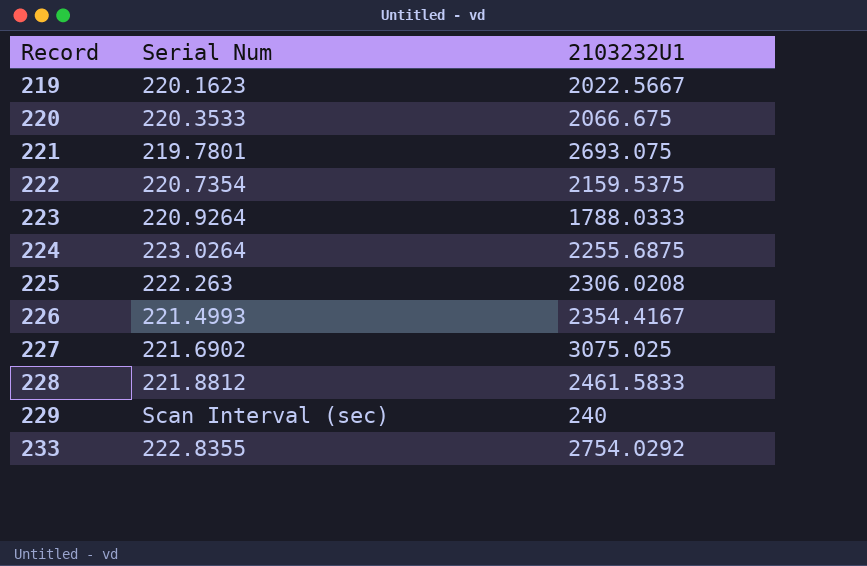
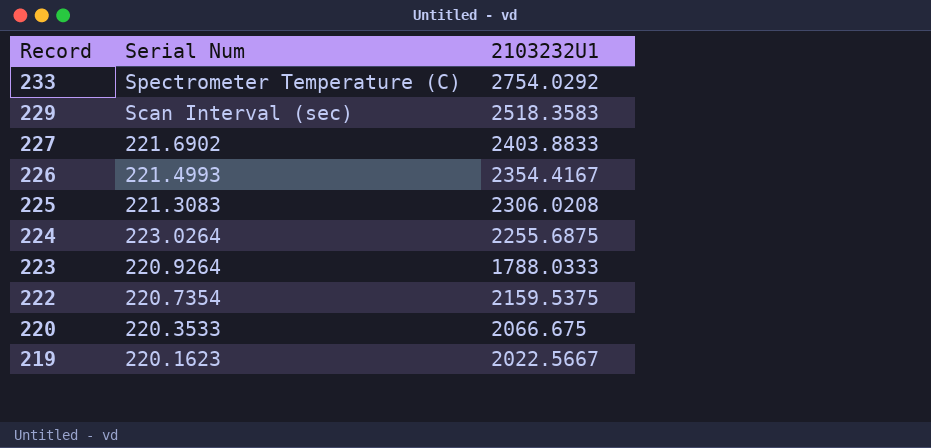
row order: Record ascending -> Record descending
row 221: 219.7801 | 2693.075 -> none
row 228: 221.8812 | 2461.5833 -> none
233 | Serial Num: 222.8355 -> Spectrometer Temperature (C)
229 | 2103232U1: 240 -> 2518.3583
227 | 2103232U1: 3075.025 -> 2403.8833
225 | Serial Num: 222.263 -> 221.3083

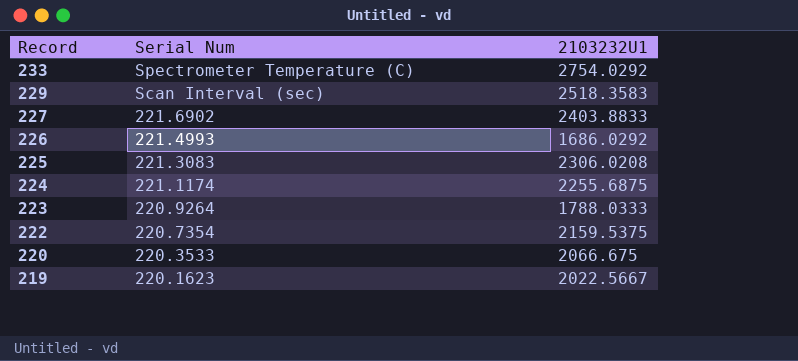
226 | 2103232U1: 2354.4167 -> 1686.0292
224 | Serial Num: 223.0264 -> 221.1174

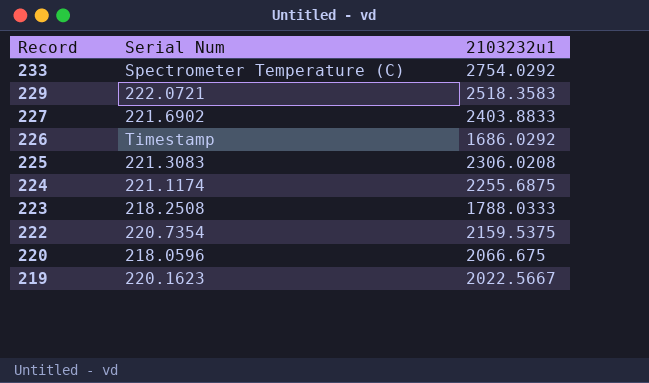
column name: 2103232U1 -> 2103232u1
229 | Serial Num: Scan Interval (sec) -> 222.0721
226 | Serial Num: 221.4993 -> Timestamp
223 | Serial Num: 220.9264 -> 218.2508
220 | Serial Num: 220.3533 -> 218.0596

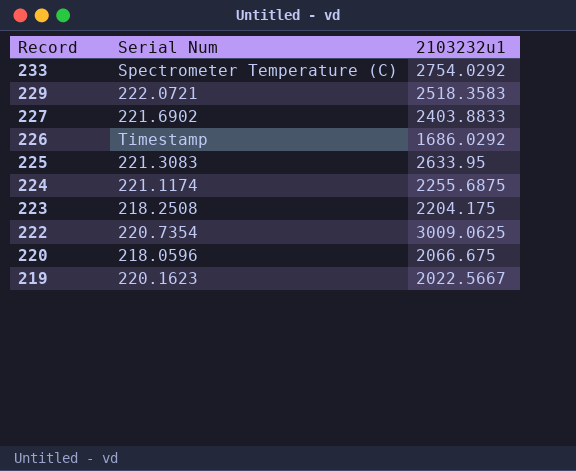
225 | 2103232u1: 2306.0208 -> 2633.95
223 | 2103232u1: 1788.0333 -> 2204.175
222 | 2103232u1: 2159.5375 -> 3009.0625

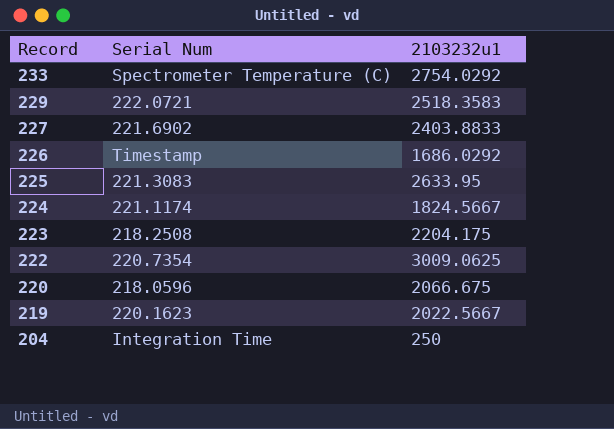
224 | 2103232u1: 2255.6875 -> 1824.5667
row 204: none -> Integration Time | 250

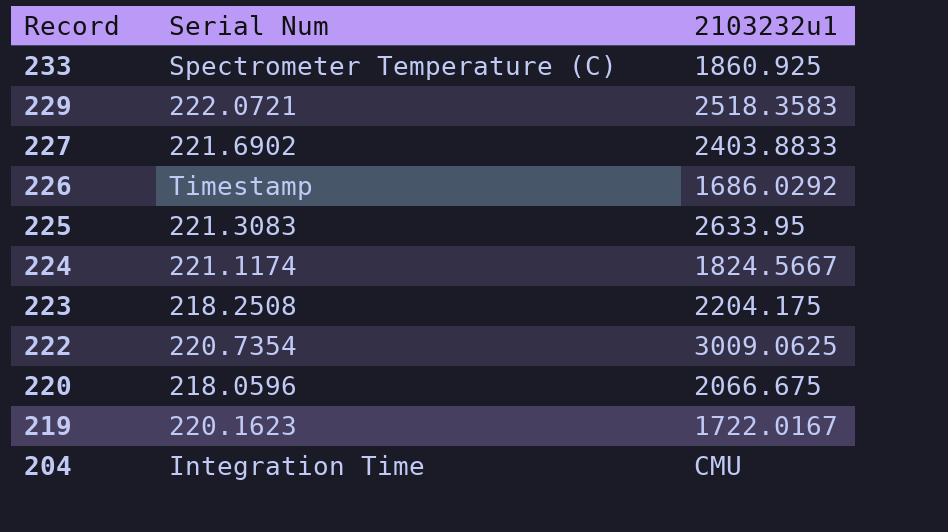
233 | 2103232u1: 2754.0292 -> 1860.925
219 | 2103232u1: 2022.5667 -> 1722.0167
204 | 2103232u1: 250 -> CMU

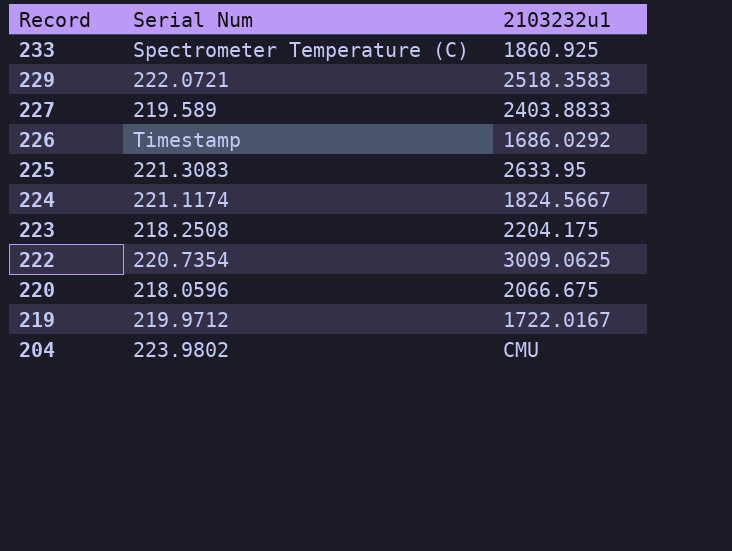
227 | Serial Num: 221.6902 -> 219.589
219 | Serial Num: 220.1623 -> 219.9712
204 | Serial Num: Integration Time -> 223.9802

